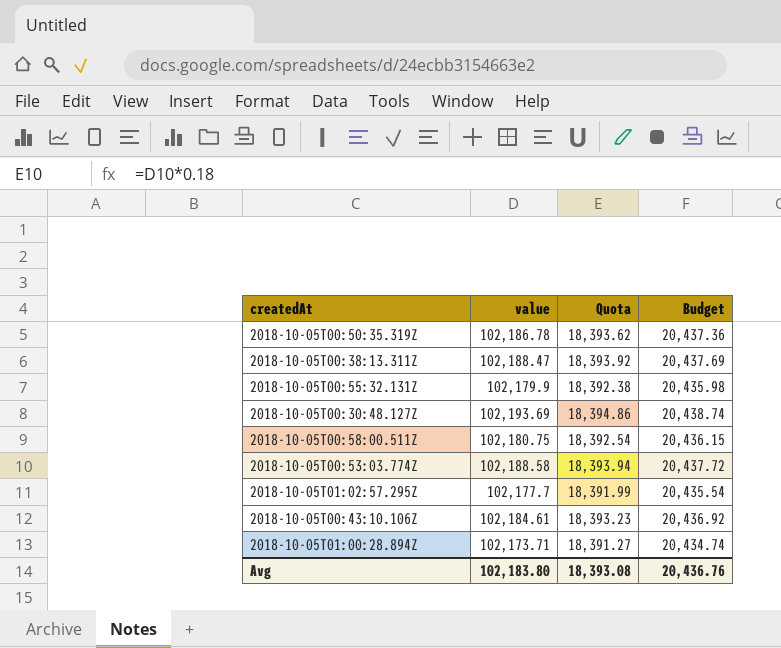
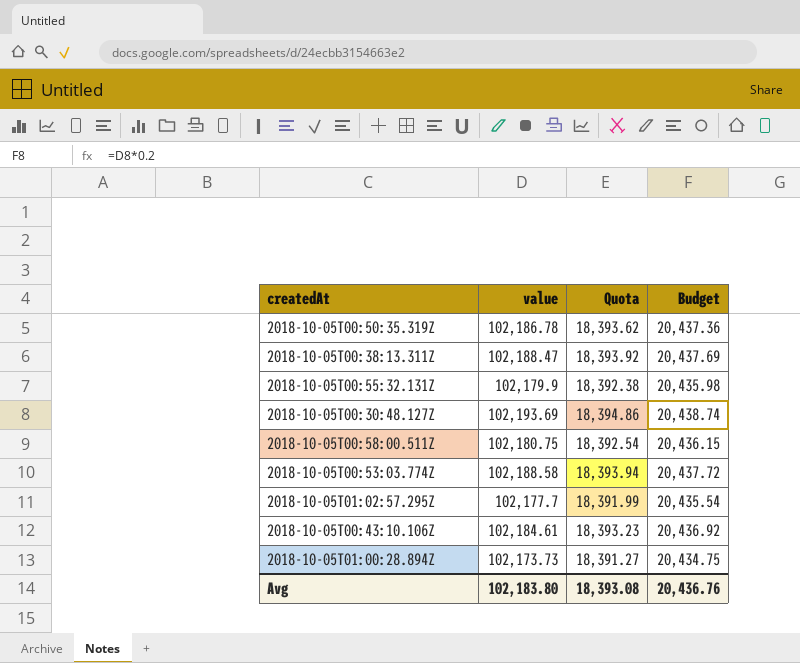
2018-10-05T01:00:28.894Z | value: 102,173.71 -> 102,173.73
2018-10-05T01:00:28.894Z | Budget: 20,434.74 -> 20,434.75

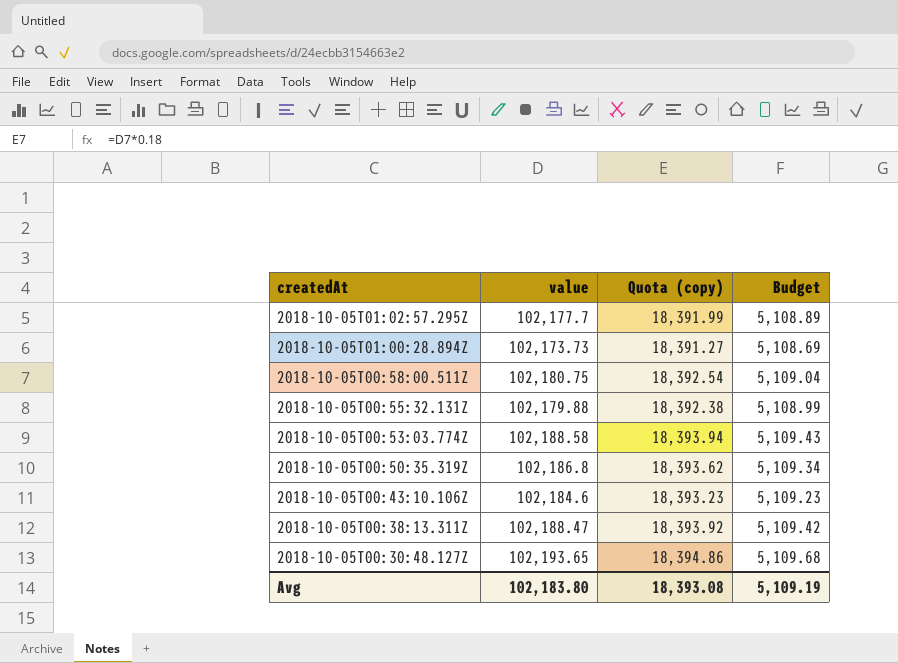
row order: none -> createdAt descending
column name: Quota -> Quota (copy)
column Budget | formula: [value] * 0.2 -> [value] * 0.05
2018-10-05T00:55:32.131Z | value: 102,179.9 -> 102,179.88
2018-10-05T00:50:35.319Z | value: 102,186.78 -> 102,186.8
2018-10-05T00:43:10.106Z | value: 102,184.61 -> 102,184.6
2018-10-05T00:30:48.127Z | value: 102,193.69 -> 102,193.65
Avg | Budget: 20,436.76 -> 5,109.19

